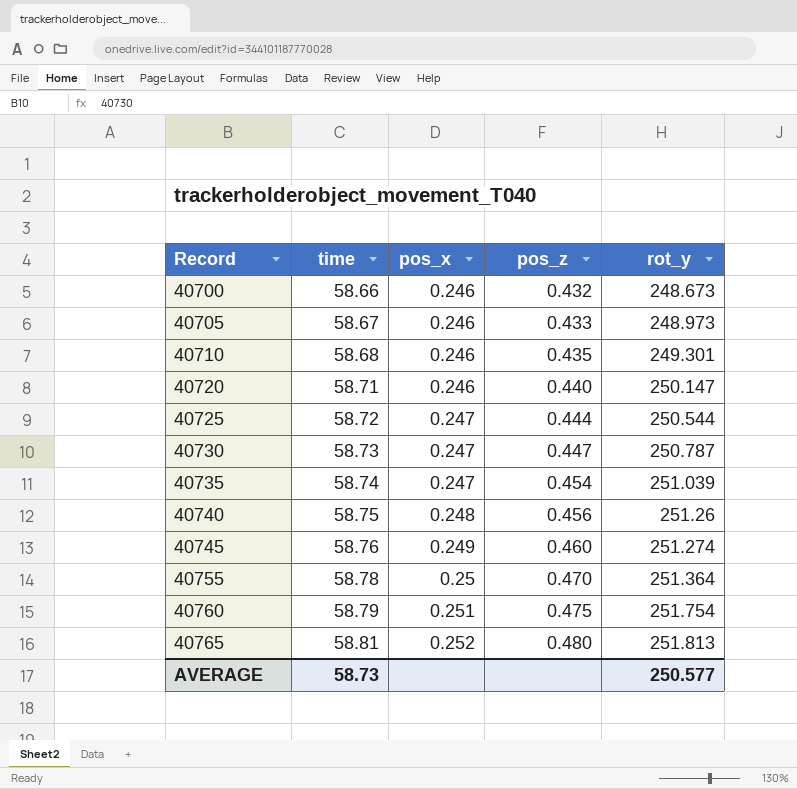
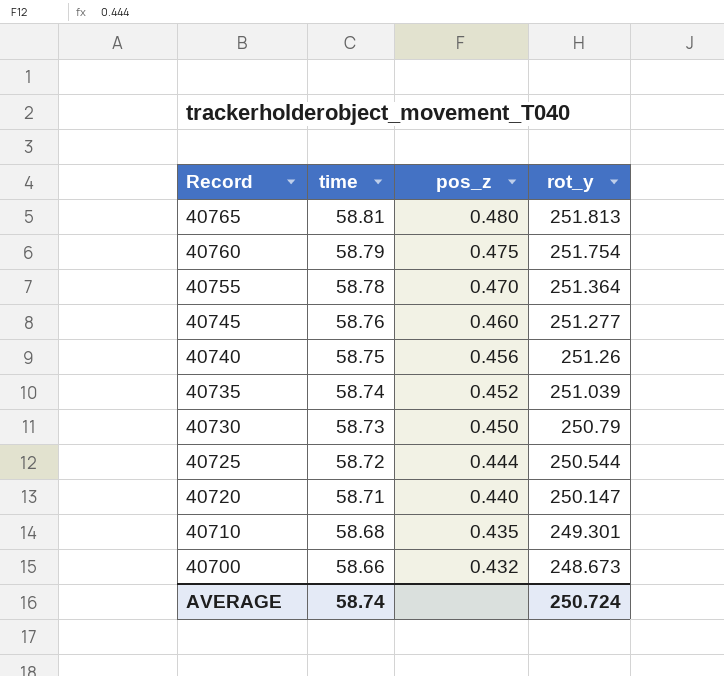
row order: Record ascending -> Record descending
column pos_x | position: 3 -> none
row 40705: 58.67 | 0.246 | 0.433 | 248.973 -> none
40745 | rot_y: 251.274 -> 251.277
40735 | pos_z: 0.454 -> 0.452
40730 | pos_z: 0.447 -> 0.450
40730 | rot_y: 250.787 -> 250.79
AVERAGE | time: 58.73 -> 58.74
AVERAGE | rot_y: 250.577 -> 250.724

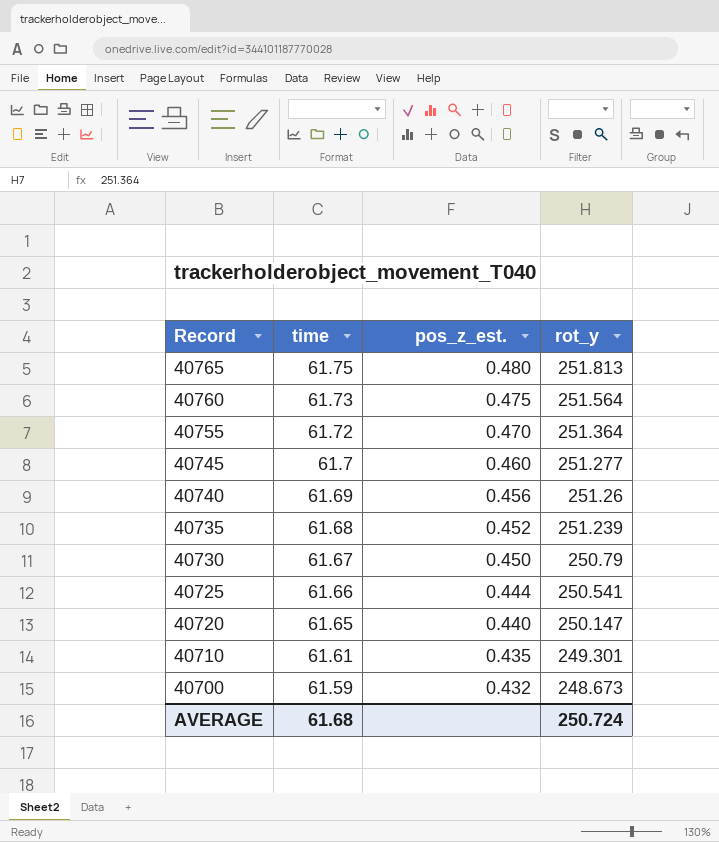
column name: pos_z -> pos_z_est.
40765 | time: 58.81 -> 61.75
40760 | time: 58.79 -> 61.73
40760 | rot_y: 251.754 -> 251.564
40755 | time: 58.78 -> 61.72
40745 | time: 58.76 -> 61.7
40740 | time: 58.75 -> 61.69
40735 | time: 58.74 -> 61.68
40735 | rot_y: 251.039 -> 251.239
40730 | time: 58.73 -> 61.67
40725 | time: 58.72 -> 61.66
40725 | rot_y: 250.544 -> 250.541
40720 | time: 58.71 -> 61.65
40710 | time: 58.68 -> 61.61
40700 | time: 58.66 -> 61.59
AVERAGE | time: 58.74 -> 61.68

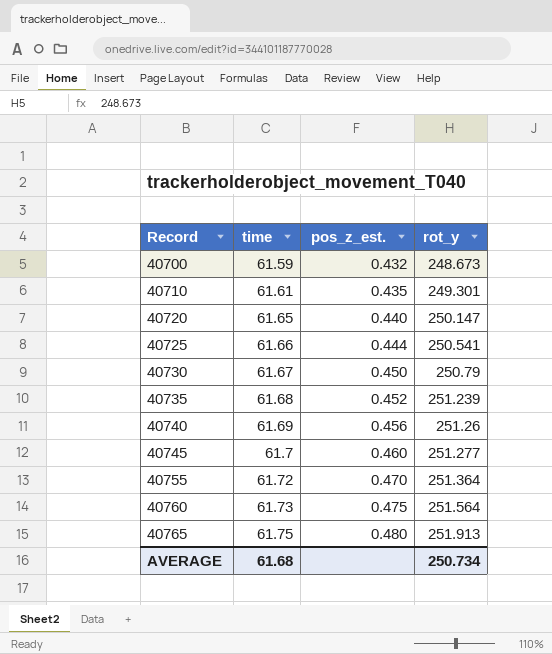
row order: Record descending -> Record ascending
40765 | rot_y: 251.813 -> 251.913
AVERAGE | rot_y: 250.724 -> 250.734

